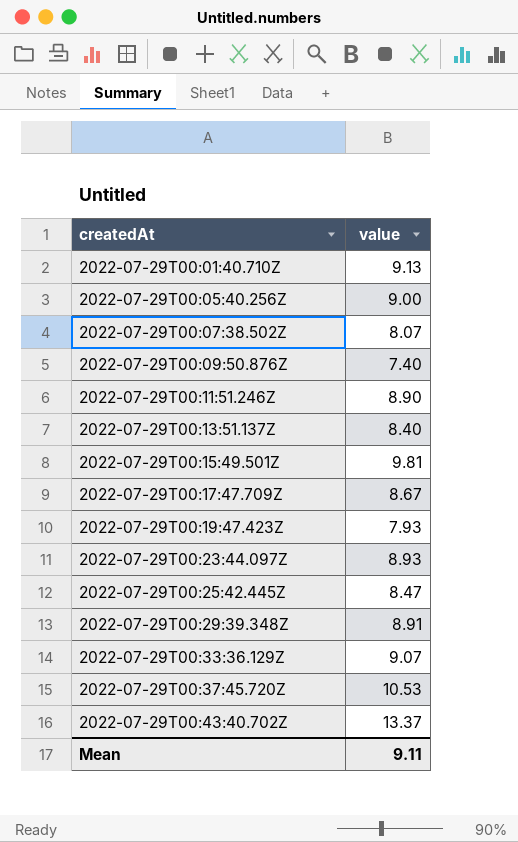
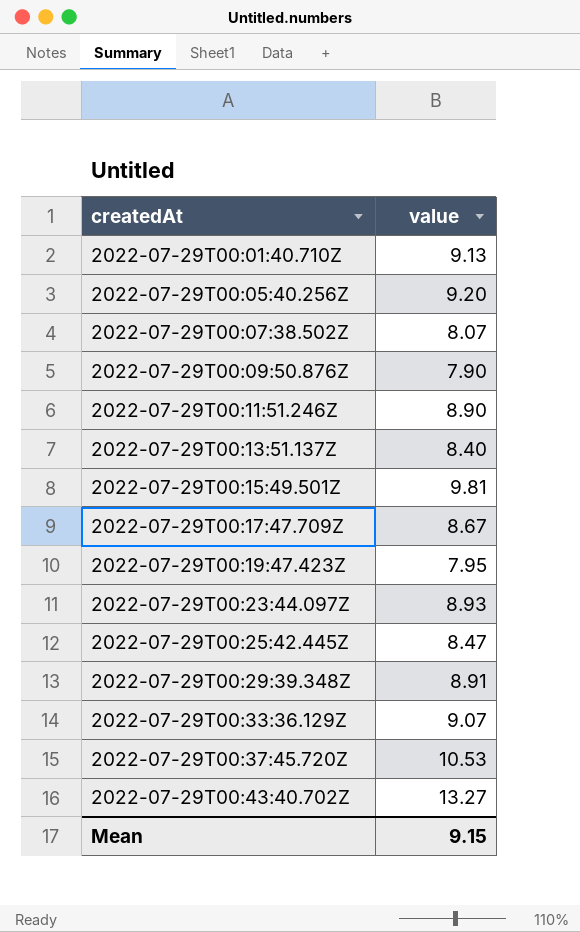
2022-07-29T00:05:40.256Z | value: 9.00 -> 9.20
2022-07-29T00:09:50.876Z | value: 7.40 -> 7.90
2022-07-29T00:19:47.423Z | value: 7.93 -> 7.95
2022-07-29T00:43:40.702Z | value: 13.37 -> 13.27
Mean | value: 9.11 -> 9.15

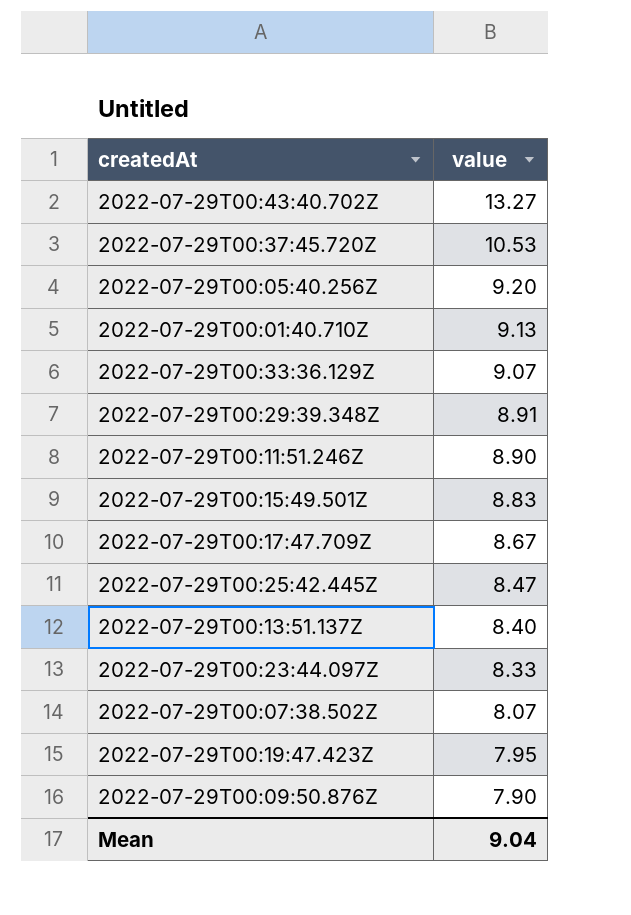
row order: createdAt ascending -> value descending
2022-07-29T00:15:49.501Z | value: 9.81 -> 8.83
2022-07-29T00:23:44.097Z | value: 8.93 -> 8.33
Mean | value: 9.15 -> 9.04

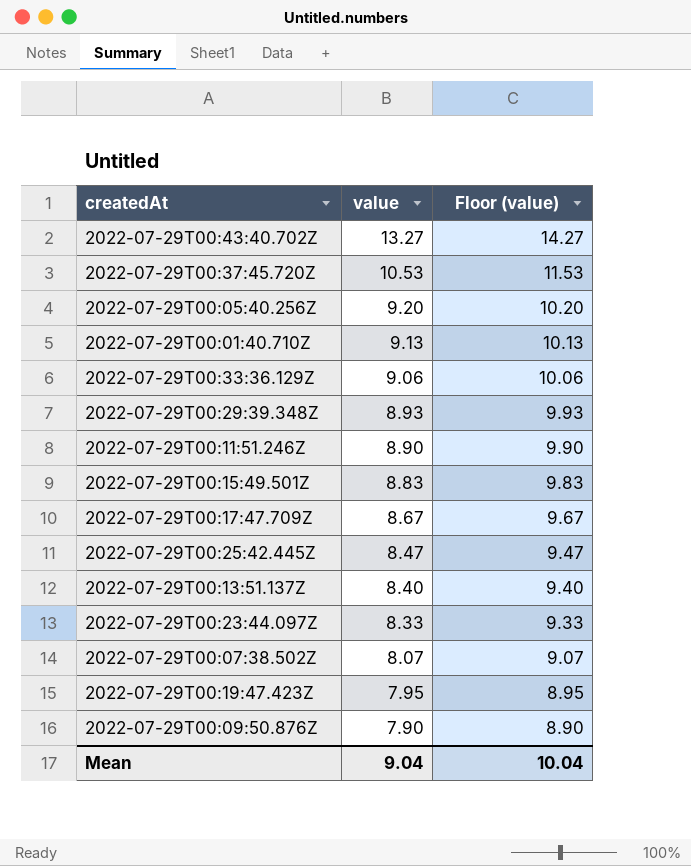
column Floor (value) | formula: none -> [value] + 1
2022-07-29T00:33:36.129Z | value: 9.07 -> 9.06
2022-07-29T00:29:39.348Z | value: 8.91 -> 8.93

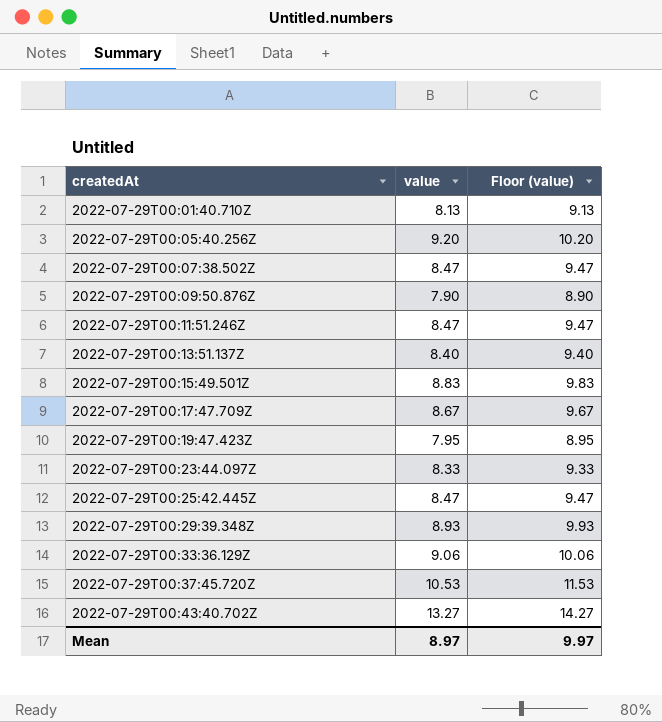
row order: value descending -> createdAt ascending
2022-07-29T00:01:40.710Z | value: 9.13 -> 8.13
2022-07-29T00:01:40.710Z | Floor (value): 10.13 -> 9.13
2022-07-29T00:07:38.502Z | value: 8.07 -> 8.47
2022-07-29T00:07:38.502Z | Floor (value): 9.07 -> 9.47
2022-07-29T00:11:51.246Z | value: 8.90 -> 8.47
2022-07-29T00:11:51.246Z | Floor (value): 9.90 -> 9.47
Mean | value: 9.04 -> 8.97
Mean | Floor (value): 10.04 -> 9.97

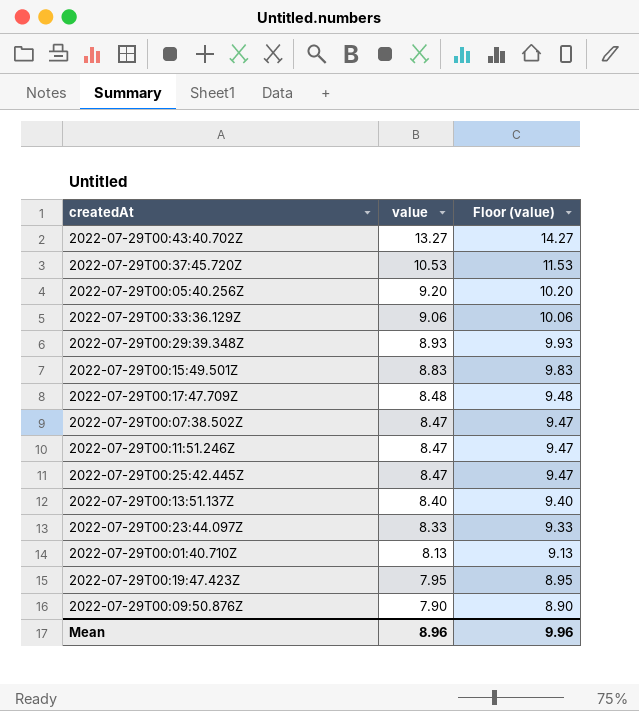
row order: createdAt ascending -> value descending
2022-07-29T00:17:47.709Z | value: 8.67 -> 8.48
2022-07-29T00:17:47.709Z | Floor (value): 9.67 -> 9.48
Mean | value: 8.97 -> 8.96
Mean | Floor (value): 9.97 -> 9.96

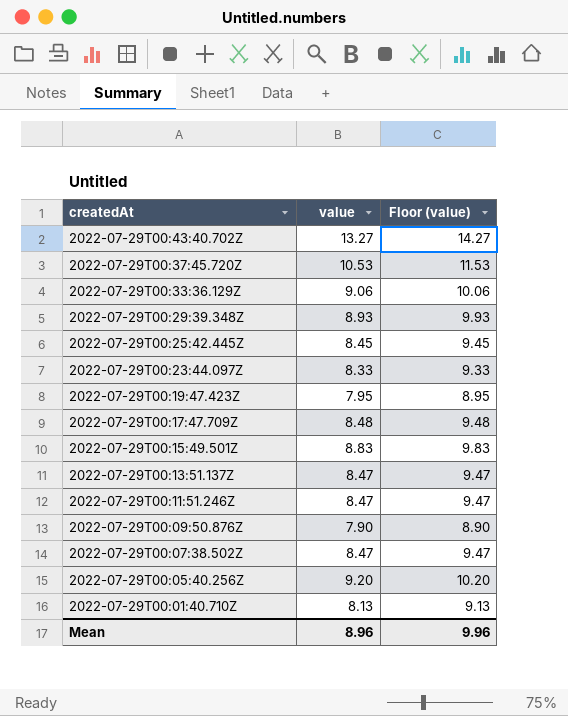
row order: value descending -> createdAt descending
2022-07-29T00:25:42.445Z | value: 8.47 -> 8.45
2022-07-29T00:25:42.445Z | Floor (value): 9.47 -> 9.45
2022-07-29T00:13:51.137Z | value: 8.40 -> 8.47
2022-07-29T00:13:51.137Z | Floor (value): 9.40 -> 9.47

